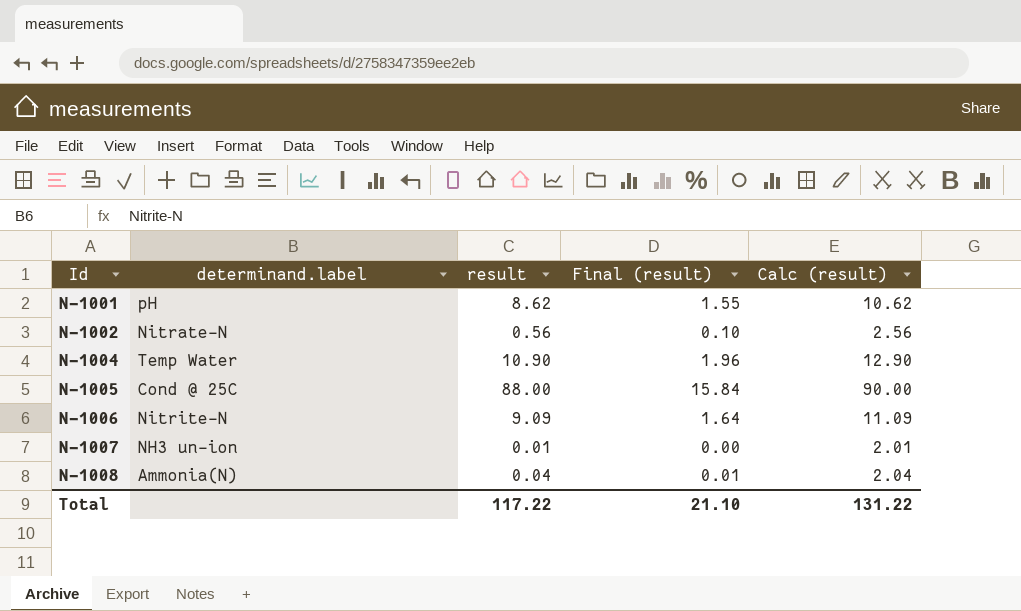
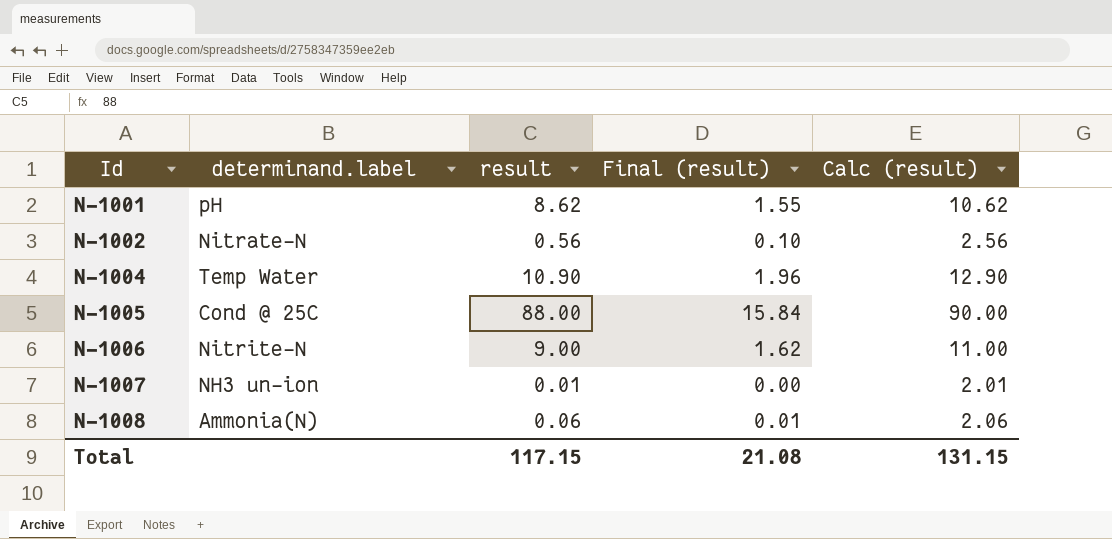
N-1006 | result: 9.09 -> 9.00
N-1006 | Final (result): 1.64 -> 1.62
N-1006 | Calc (result): 11.09 -> 11.00
N-1008 | result: 0.04 -> 0.06
N-1008 | Calc (result): 2.04 -> 2.06
Total | result: 117.22 -> 117.15
Total | Final (result): 21.10 -> 21.08
Total | Calc (result): 131.22 -> 131.15

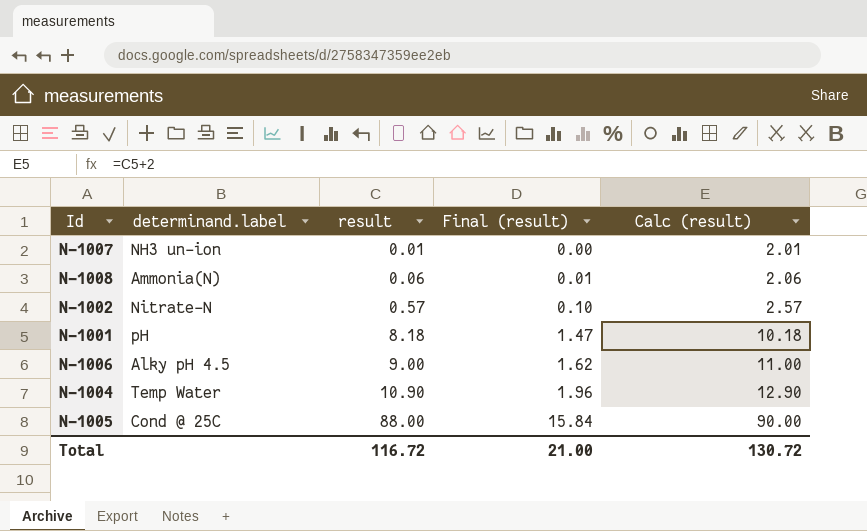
row order: Id ascending -> result ascending
N-1002 | result: 0.56 -> 0.57
N-1002 | Calc (result): 2.56 -> 2.57
N-1001 | result: 8.62 -> 8.18
N-1001 | Final (result): 1.55 -> 1.47
N-1001 | Calc (result): 10.62 -> 10.18
N-1006 | determinand.label: Nitrite-N -> Alky pH 4.5
Total | result: 117.15 -> 116.72
Total | Final (result): 21.08 -> 21.00
Total | Calc (result): 131.15 -> 130.72

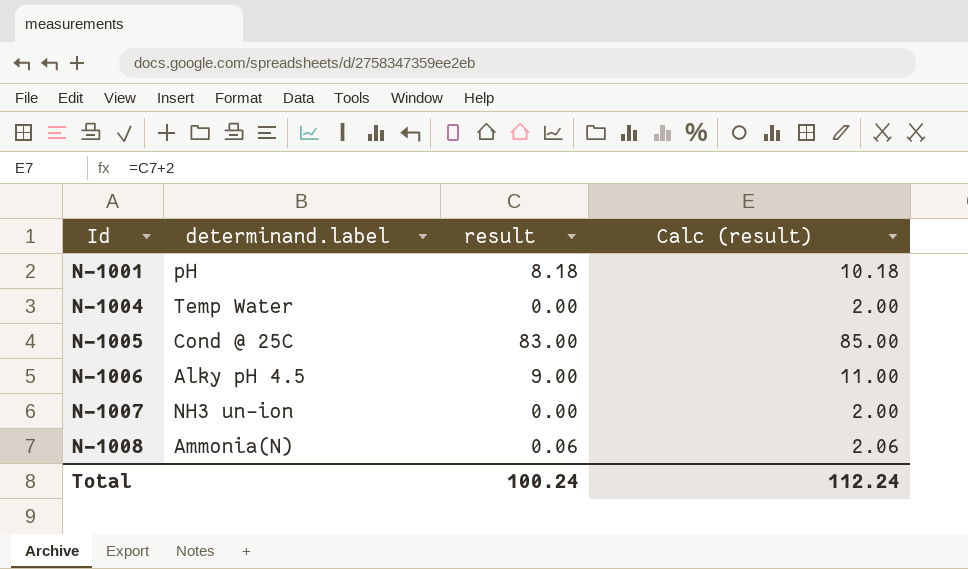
row order: result ascending -> Id ascending
column Final (result) | formula: [result] * 0.18 -> none
row N-1002: Nitrate-N | 0.57 | 0.10 | 2.57 -> none
N-1004 | result: 10.90 -> 0.00
N-1004 | Calc (result): 12.90 -> 2.00
N-1005 | result: 88.00 -> 83.00
N-1005 | Calc (result): 90.00 -> 85.00
N-1007 | result: 0.01 -> 0.00
N-1007 | Calc (result): 2.01 -> 2.00
Total | result: 116.72 -> 100.24
Total | Calc (result): 130.72 -> 112.24

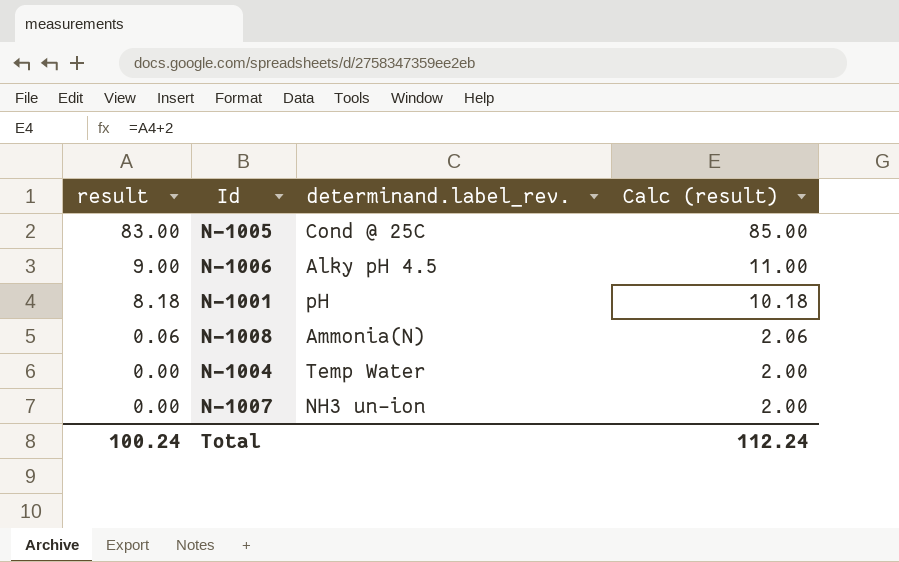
row order: Id ascending -> result descending
column result | position: 3 -> 1
column name: determinand.label -> determinand.label_rev.

